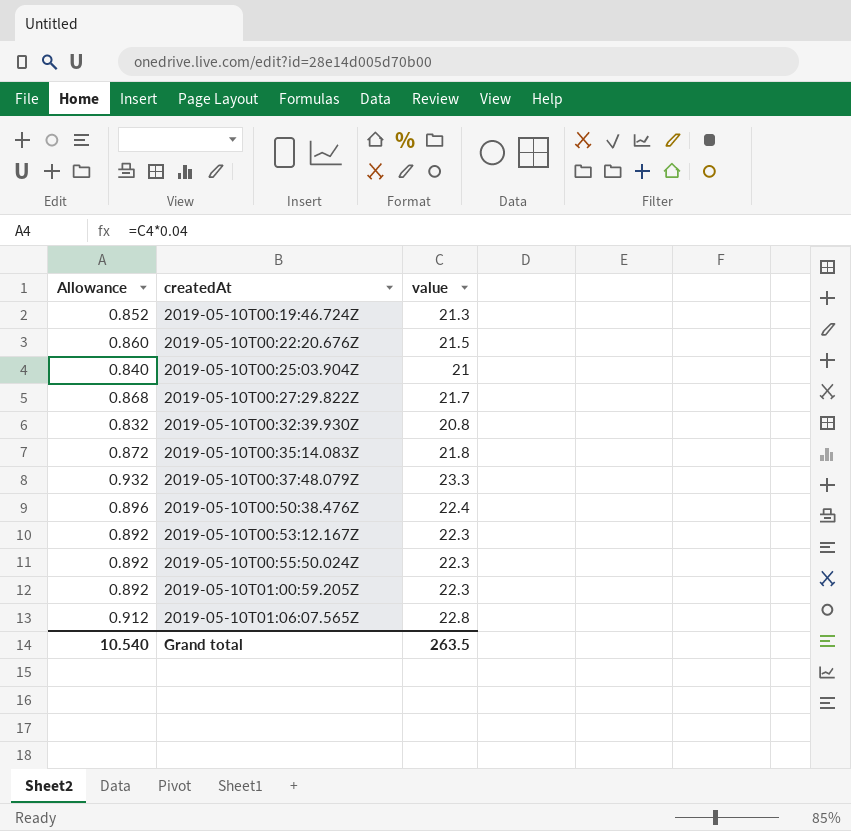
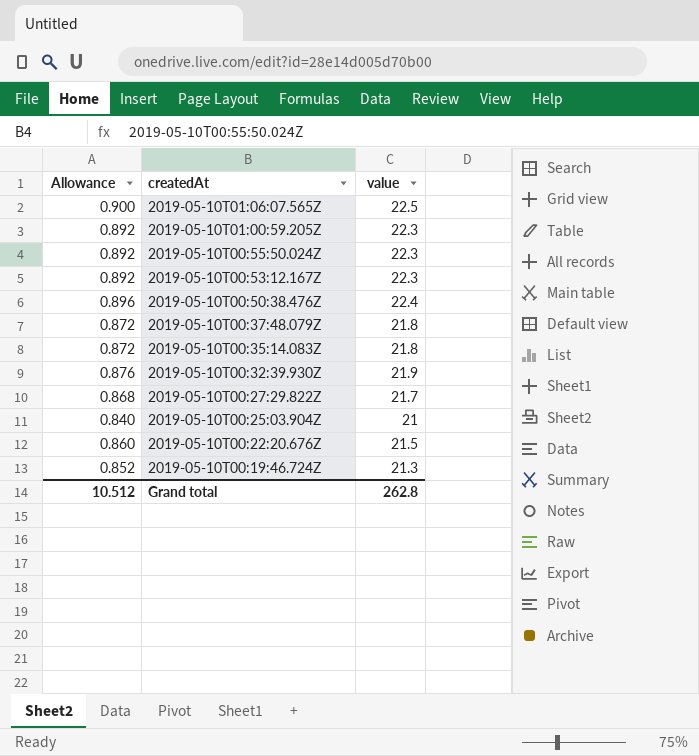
row order: createdAt ascending -> createdAt descending
2019-05-10T01:06:07.565Z | Allowance: 0.912 -> 0.900
2019-05-10T01:06:07.565Z | value: 22.8 -> 22.5
2019-05-10T00:37:48.079Z | Allowance: 0.932 -> 0.872
2019-05-10T00:37:48.079Z | value: 23.3 -> 21.8
2019-05-10T00:32:39.930Z | Allowance: 0.832 -> 0.876
2019-05-10T00:32:39.930Z | value: 20.8 -> 21.9
Grand total | Allowance: 10.540 -> 10.512
Grand total | value: 263.5 -> 262.8

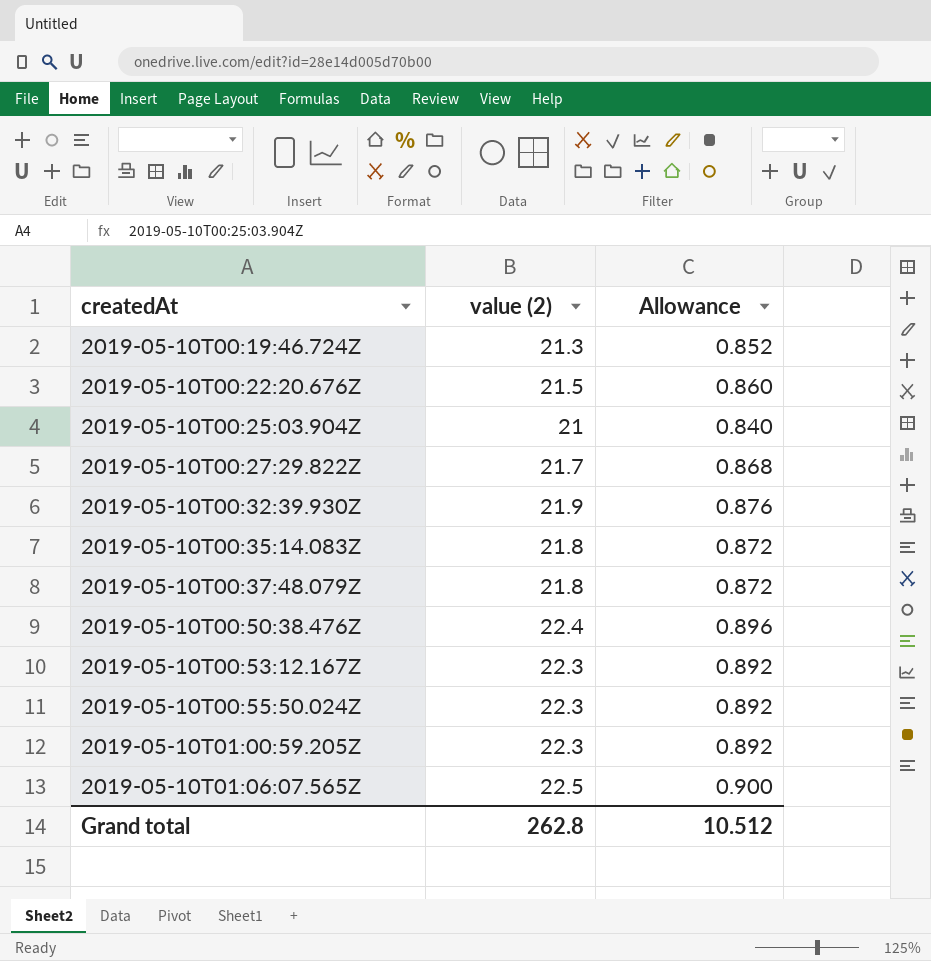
row order: createdAt descending -> createdAt ascending
column name: value -> value (2)
column Allowance | position: 1 -> 3

